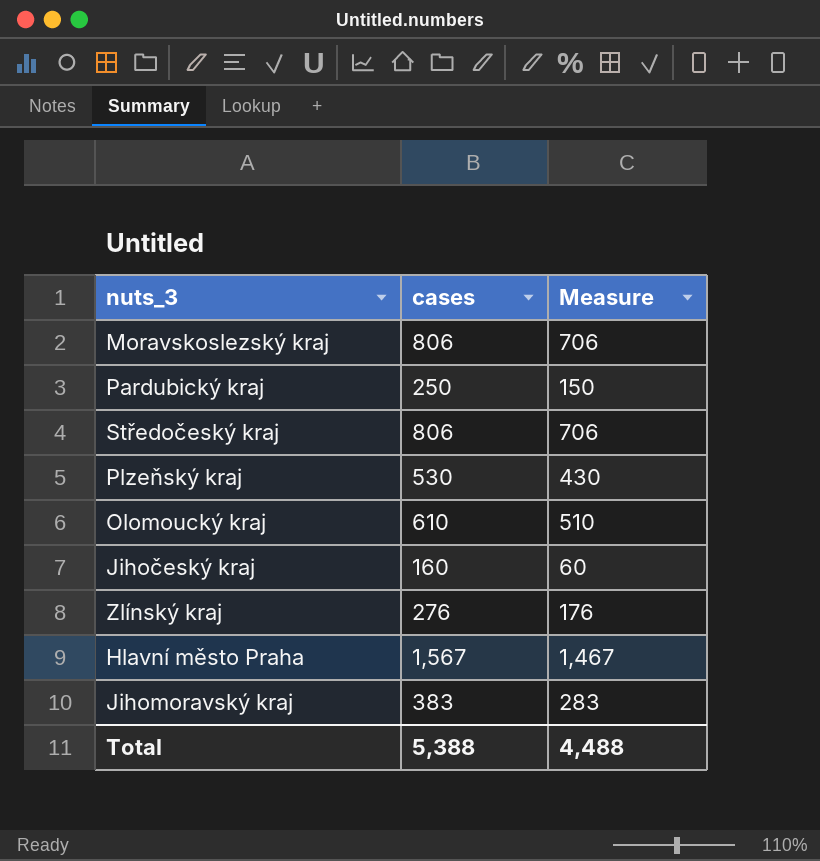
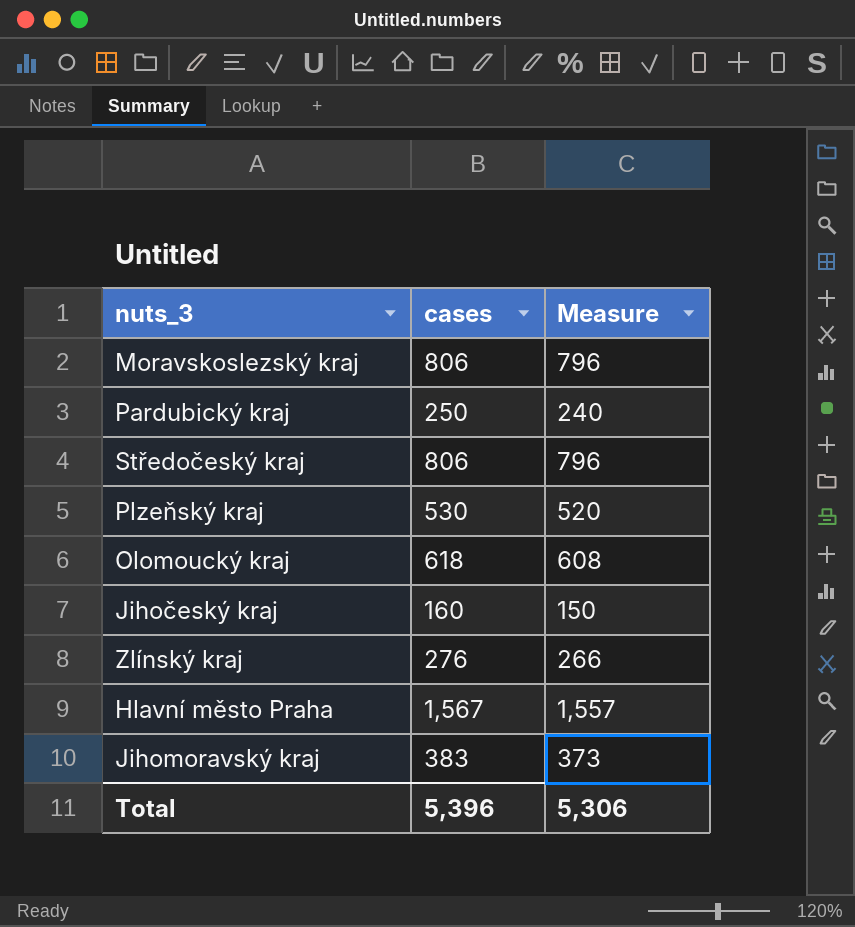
column Measure | formula: [cases] - 100 -> [cases] - 10
Olomoucký kraj | cases: 610 -> 618
Total | cases: 5,388 -> 5,396
Total | Measure: 4,488 -> 5,306

